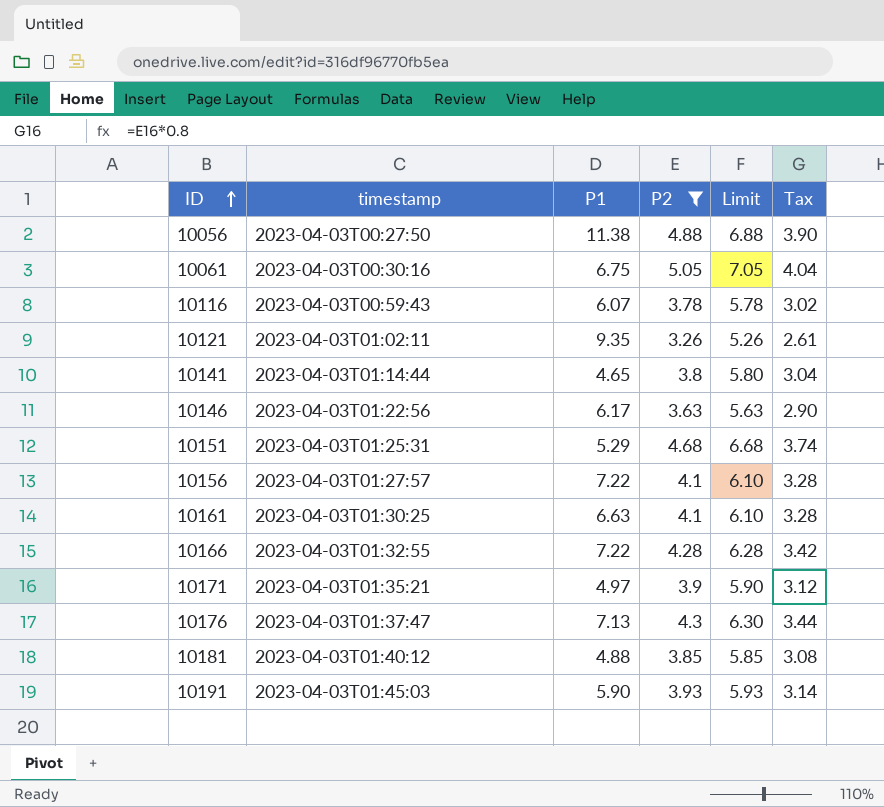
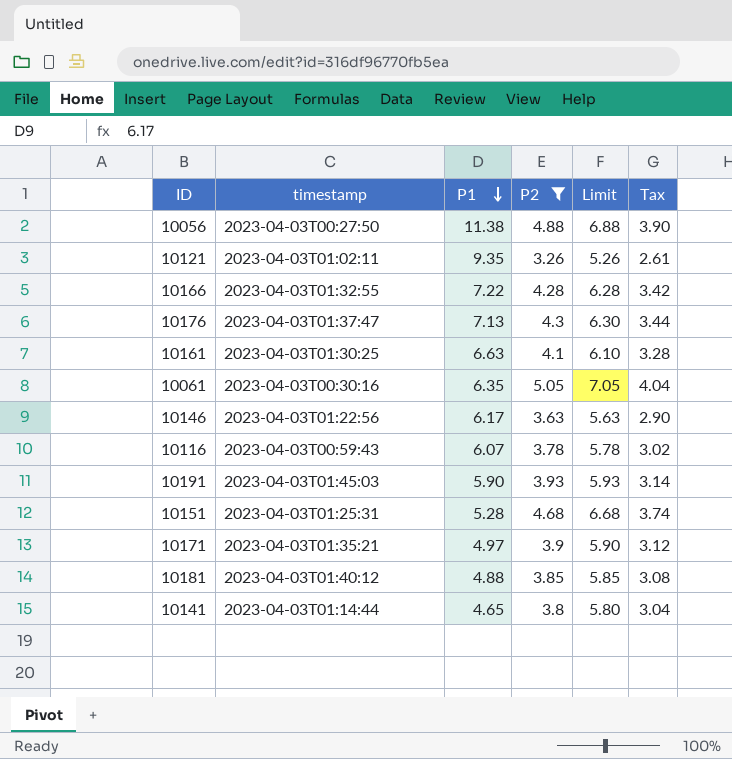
row order: ID ascending -> P1 descending
row 10156: 2023-04-03T01:27:57 | 7.22 | 4.1 | 6.10 | 3.28 -> none
10061 | P1: 6.75 -> 6.35
10151 | P1: 5.29 -> 5.28

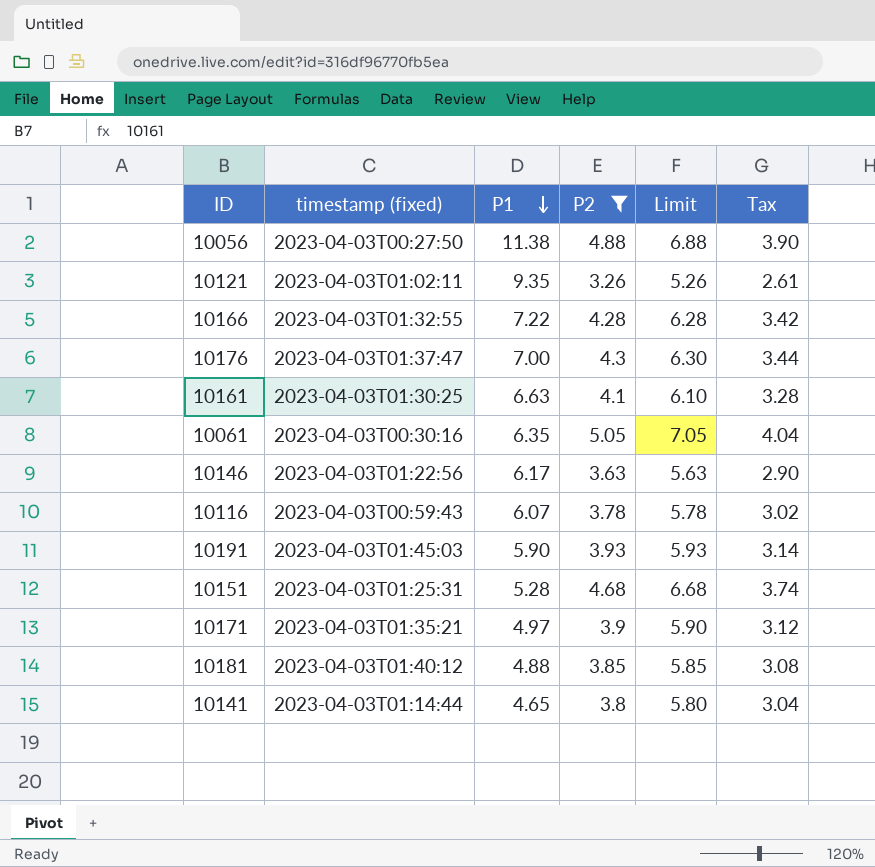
column name: timestamp -> timestamp (fixed)
10176 | P1: 7.13 -> 7.00

